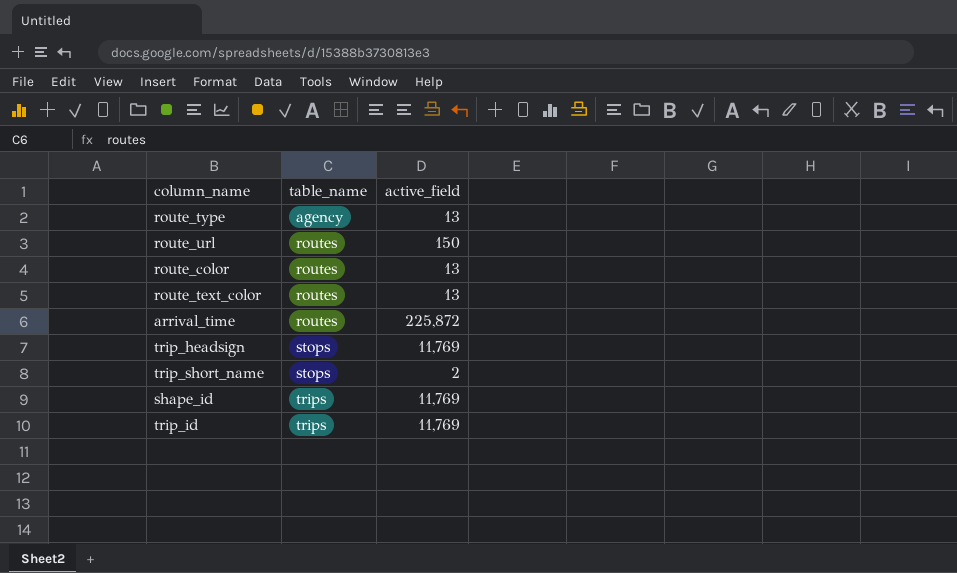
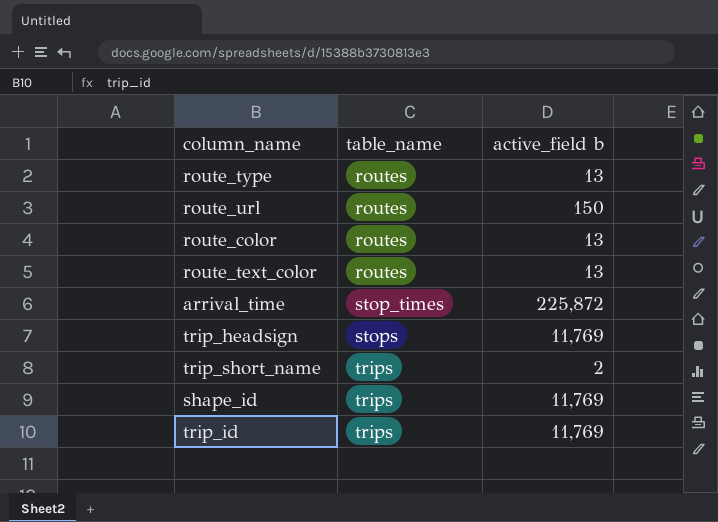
column name: active_field -> active_field b
route_type | table_name: agency -> routes
arrival_time | table_name: routes -> stop_times
trip_short_name | table_name: stops -> trips

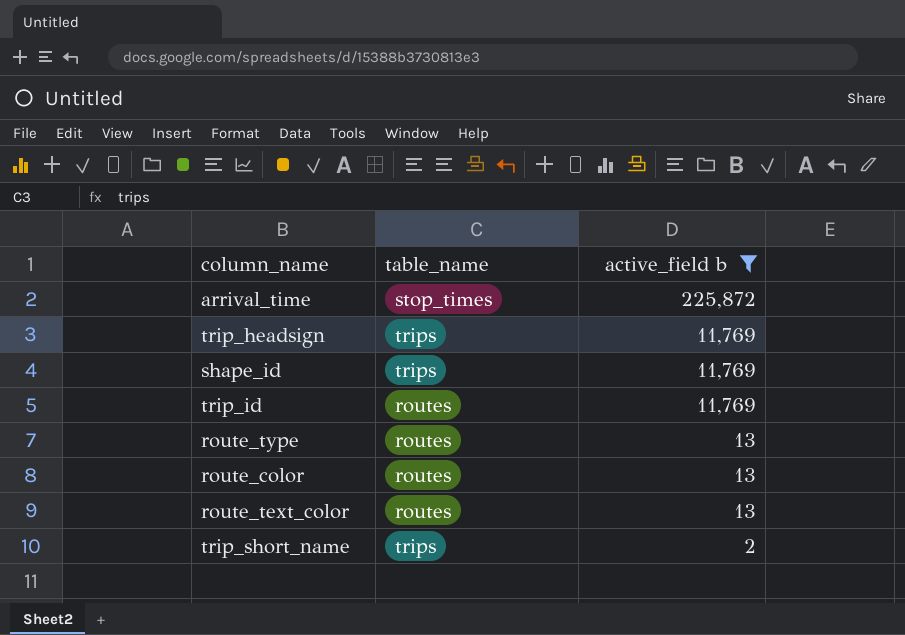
filter: none -> active_field b != 150
row order: table_name ascending -> active_field b descending
trip_headsign | table_name: stops -> trips
trip_id | table_name: trips -> routes

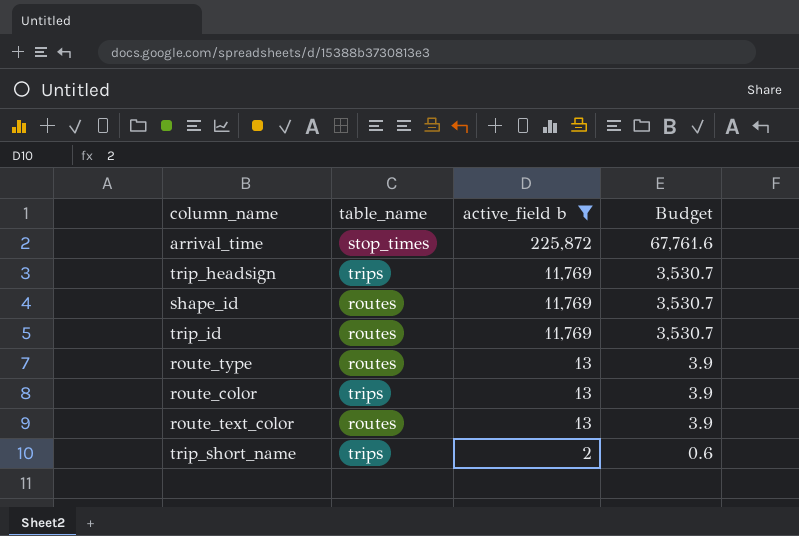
column Budget | formula: none -> [active_field b] * 0.3
shape_id | table_name: trips -> routes
route_color | table_name: routes -> trips

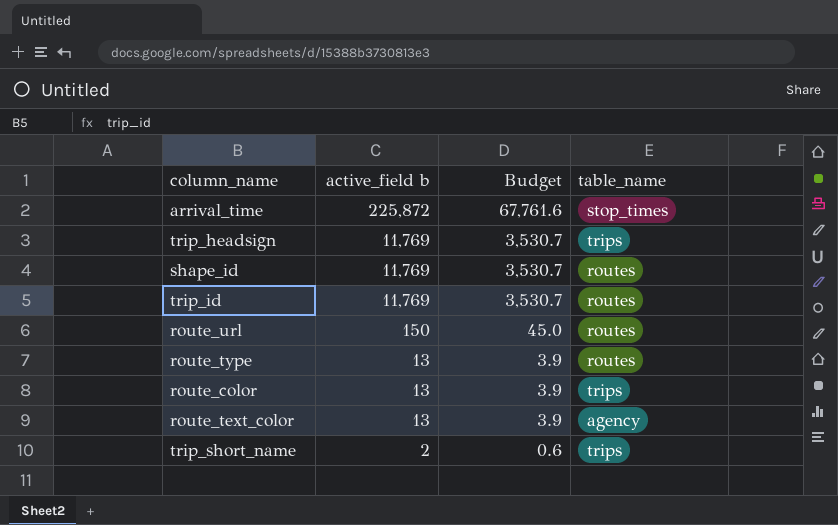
filter: active_field b != 150 -> none
column table_name | position: 2 -> 4
route_text_color | table_name: routes -> agency

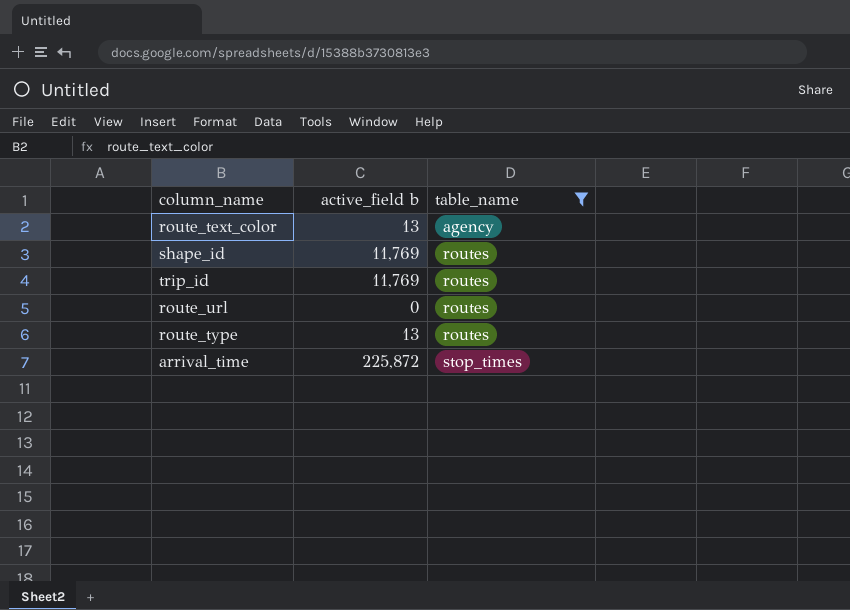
filter: none -> table_name != trips
row order: active_field b descending -> table_name ascending
column Budget | formula: [active_field b] * 0.3 -> none
route_url | active_field b: 150 -> 0

